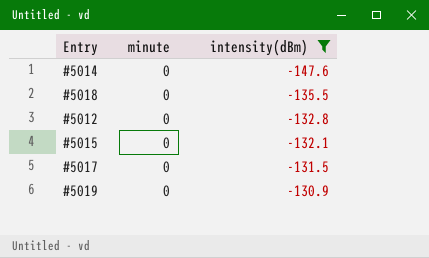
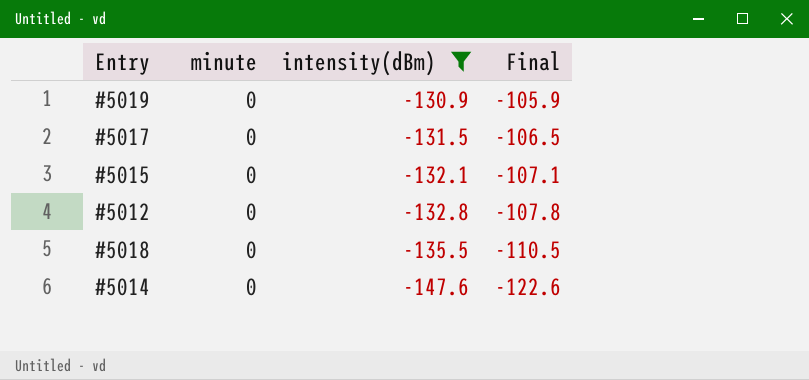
row order: intensity(dBm) ascending -> intensity(dBm) descending
column Final | formula: none -> [intensity(dBm)] + 25

